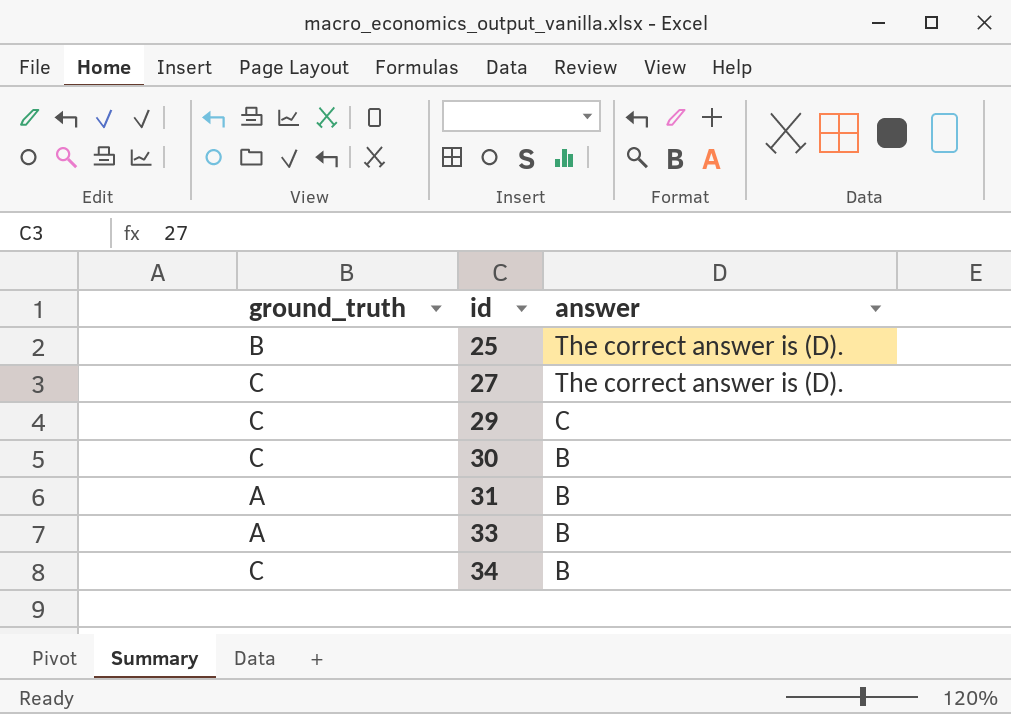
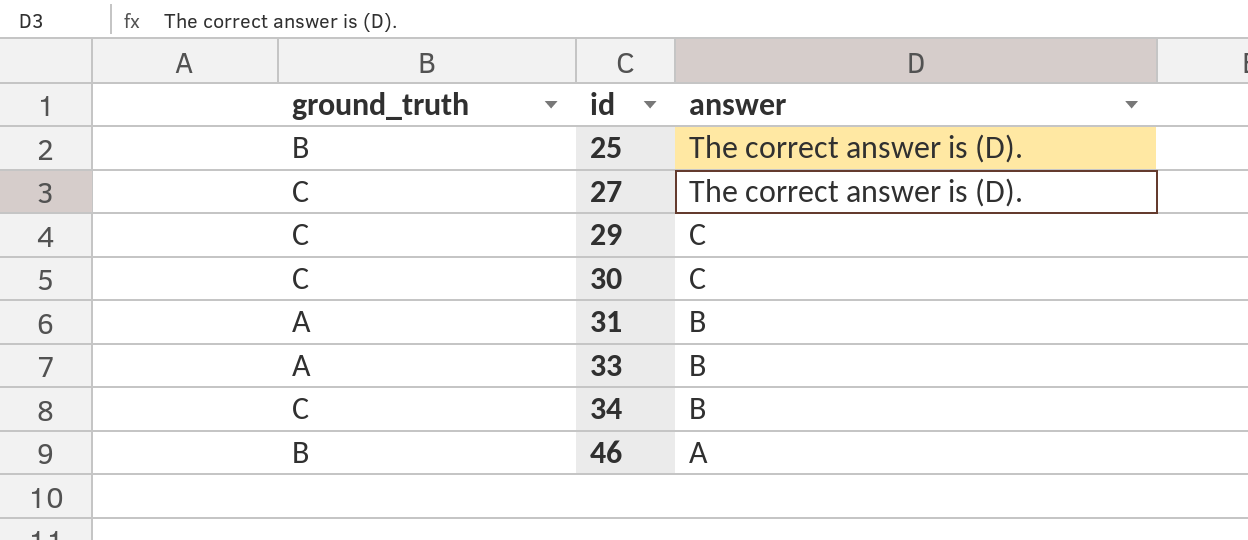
30 | answer: B -> C
row 46: none -> B | A

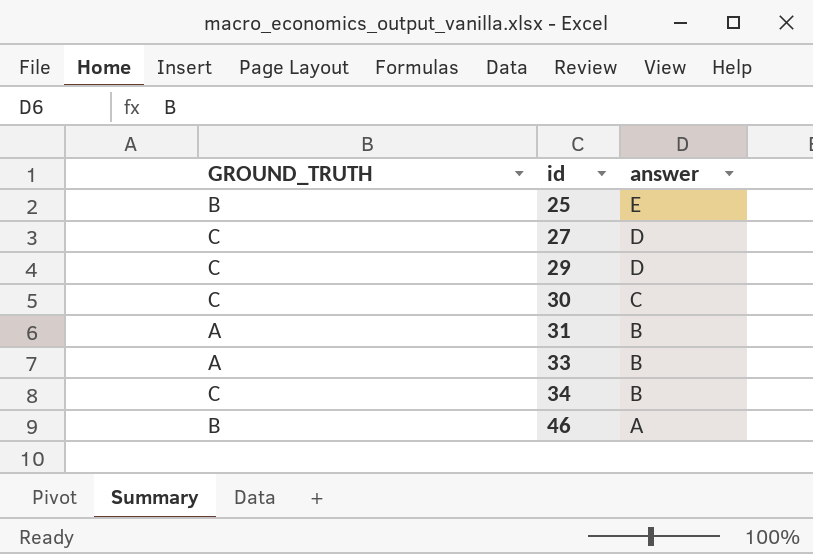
column name: ground_truth -> GROUND_TRUTH
25 | answer: The correct answer is (D). -> E
27 | answer: The correct answer is (D). -> D
29 | answer: C -> D

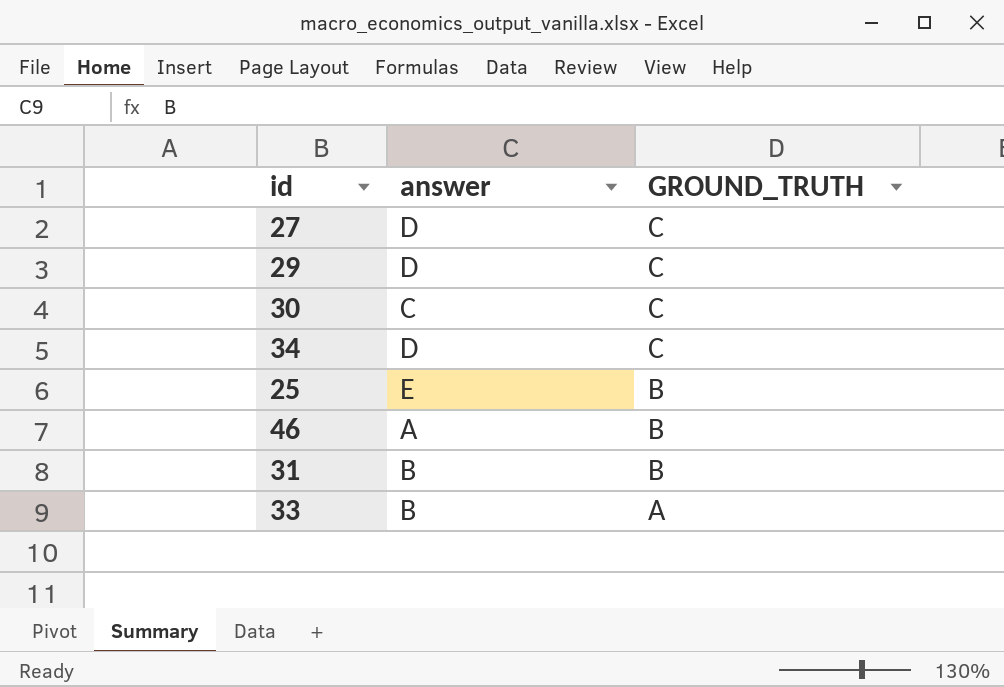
row order: id ascending -> GROUND_TRUTH descending
column GROUND_TRUTH | position: 1 -> 3
34 | answer: B -> D
31 | GROUND_TRUTH: A -> B

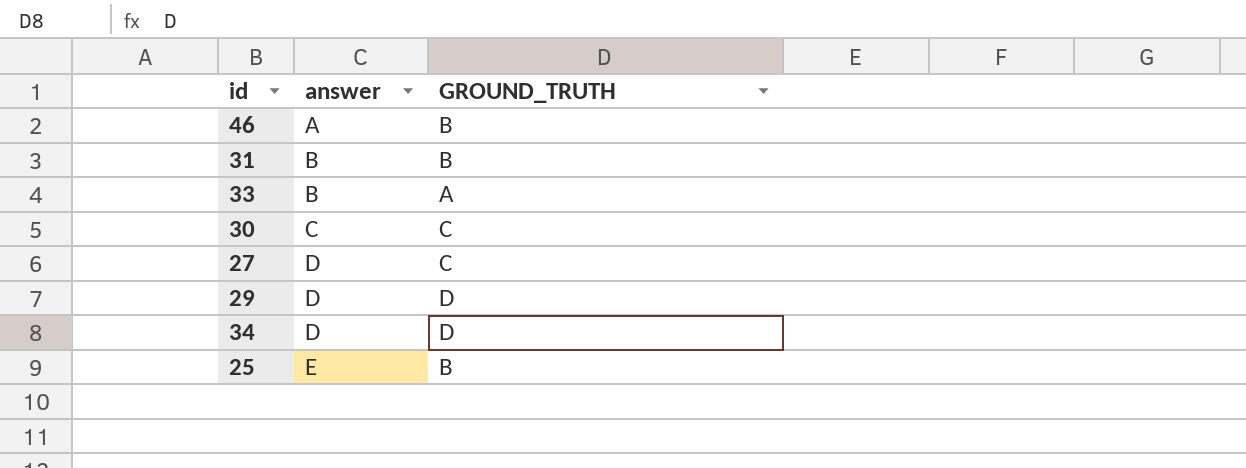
row order: GROUND_TRUTH descending -> answer ascending
29 | GROUND_TRUTH: C -> D
34 | GROUND_TRUTH: C -> D

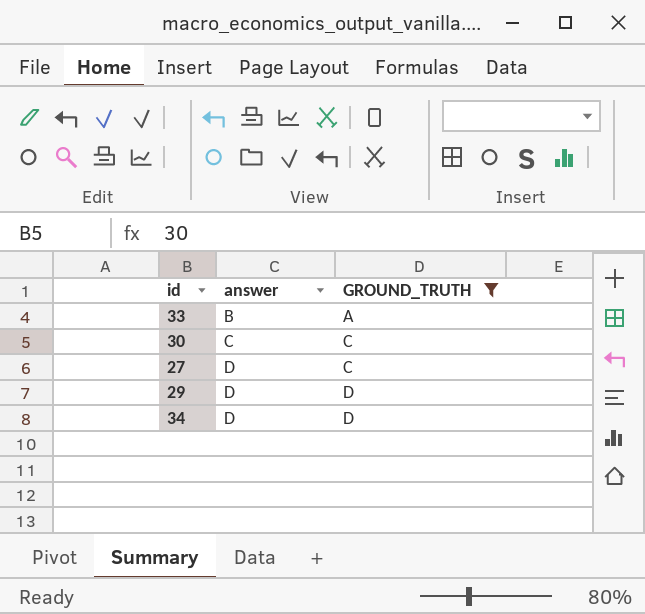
filter: none -> GROUND_TRUTH != B

